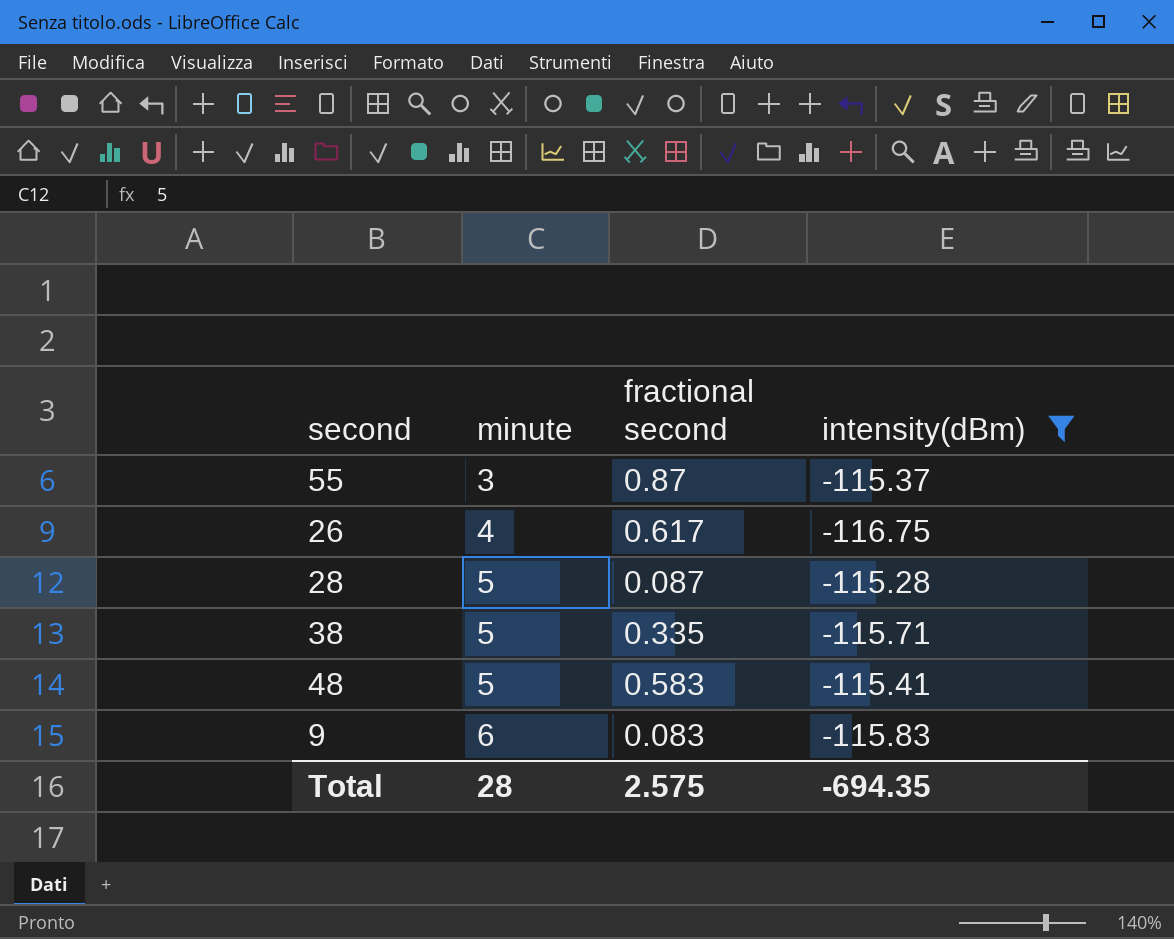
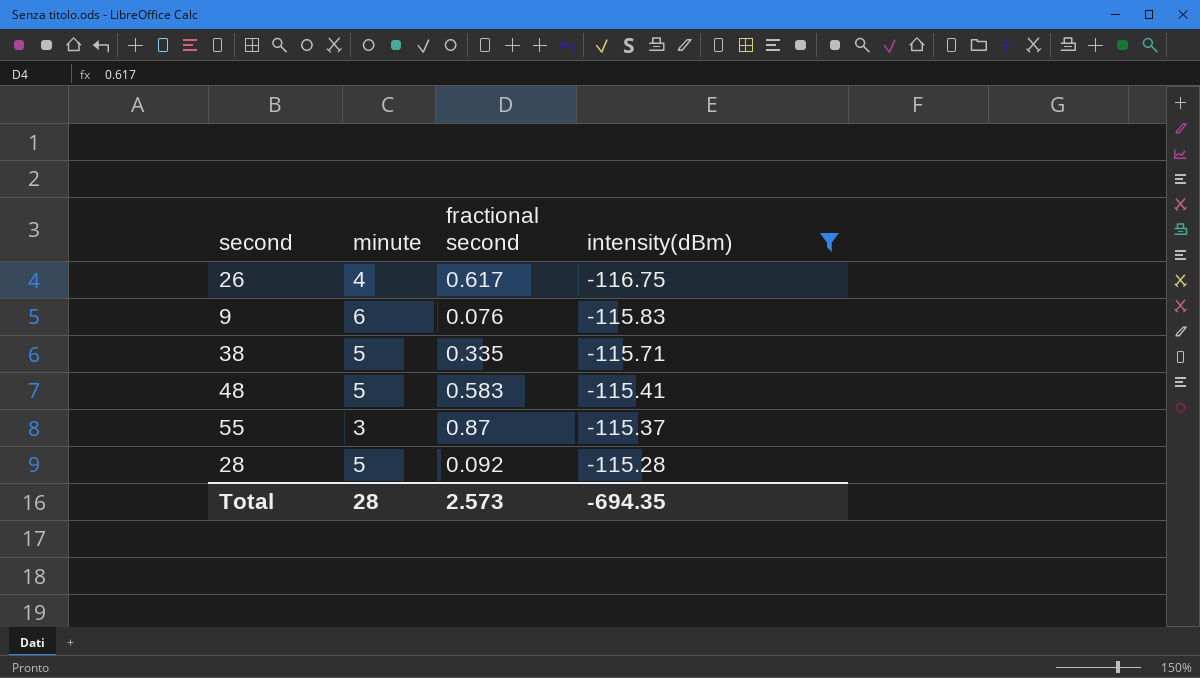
row order: minute ascending -> intensity(dBm) ascending
9 | fractional second: 0.083 -> 0.076
28 | fractional second: 0.087 -> 0.092
Total | fractional second: 2.575 -> 2.573

